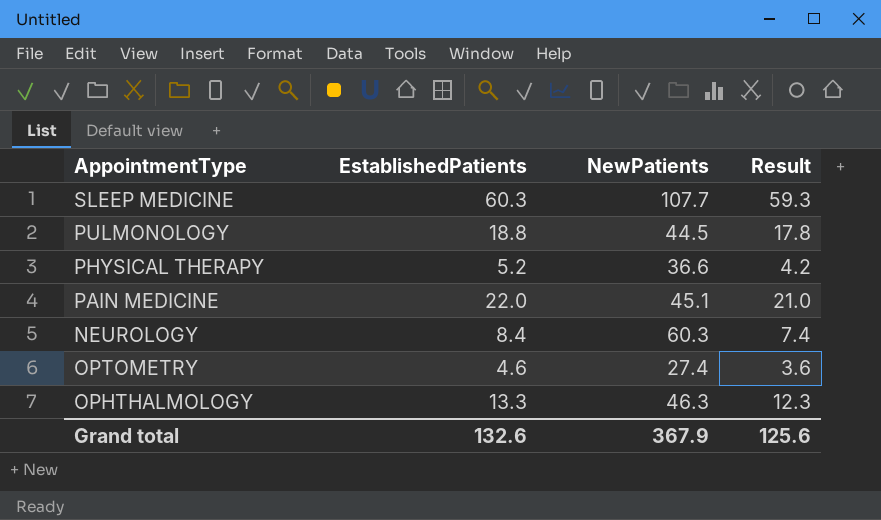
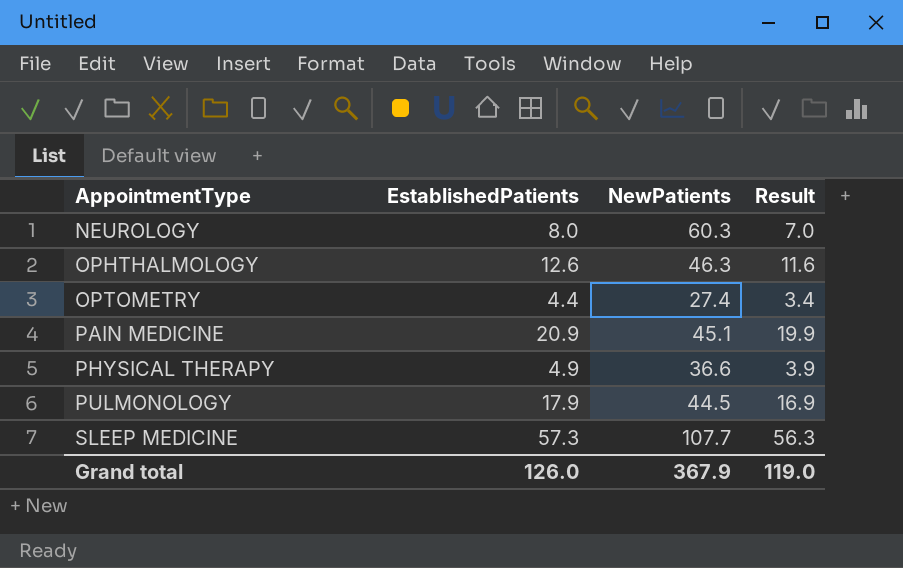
row order: none -> AppointmentType ascending
NEUROLOGY | EstablishedPatients: 8.4 -> 8.0
NEUROLOGY | Result: 7.4 -> 7.0
OPHTHALMOLOGY | EstablishedPatients: 13.3 -> 12.6
OPHTHALMOLOGY | Result: 12.3 -> 11.6
OPTOMETRY | EstablishedPatients: 4.6 -> 4.4
OPTOMETRY | Result: 3.6 -> 3.4
PAIN MEDICINE | EstablishedPatients: 22.0 -> 20.9
PAIN MEDICINE | Result: 21.0 -> 19.9
PHYSICAL THERAPY | EstablishedPatients: 5.2 -> 4.9
PHYSICAL THERAPY | Result: 4.2 -> 3.9
PULMONOLOGY | EstablishedPatients: 18.8 -> 17.9
PULMONOLOGY | Result: 17.8 -> 16.9
SLEEP MEDICINE | EstablishedPatients: 60.3 -> 57.3
SLEEP MEDICINE | Result: 59.3 -> 56.3
Grand total | EstablishedPatients: 132.6 -> 126.0
Grand total | Result: 125.6 -> 119.0

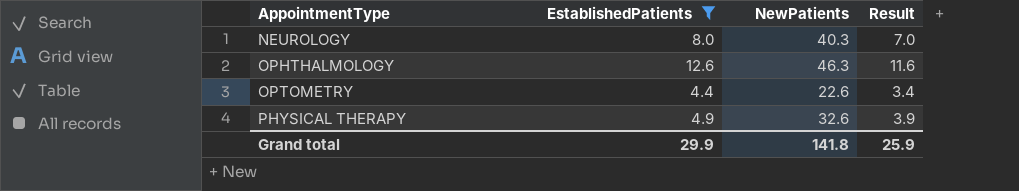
filter: none -> EstablishedPatients <= 12.6
NEUROLOGY | NewPatients: 60.3 -> 40.3
OPTOMETRY | NewPatients: 27.4 -> 22.6
PHYSICAL THERAPY | NewPatients: 36.6 -> 32.6
Grand total | EstablishedPatients: 126.0 -> 29.9
Grand total | NewPatients: 367.9 -> 141.8
Grand total | Result: 119.0 -> 25.9

